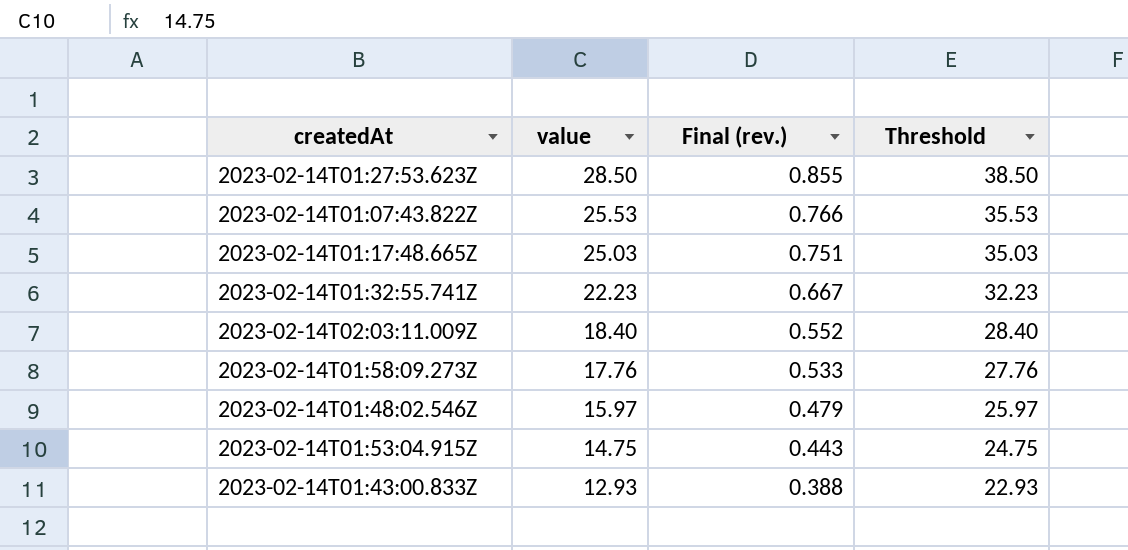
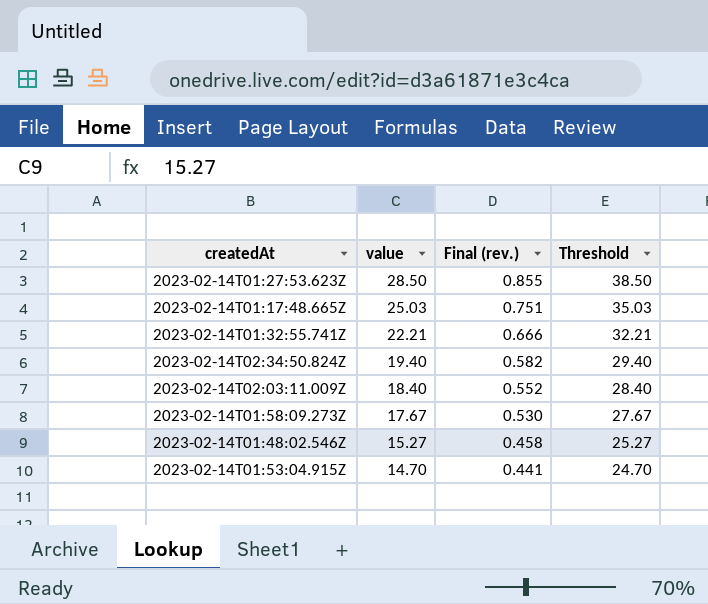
row 2023-02-14T01:07:43.822Z: 25.53 | 0.766 | 35.53 -> none
row 2023-02-14T01:43:00.833Z: 12.93 | 0.388 | 22.93 -> none
2023-02-14T01:32:55.741Z | value: 22.23 -> 22.21
2023-02-14T01:32:55.741Z | Final (rev.): 0.667 -> 0.666
2023-02-14T01:32:55.741Z | Threshold: 32.23 -> 32.21
row 2023-02-14T02:34:50.824Z: none -> 19.40 | 0.582 | 29.40
2023-02-14T01:58:09.273Z | value: 17.76 -> 17.67
2023-02-14T01:58:09.273Z | Final (rev.): 0.533 -> 0.530
2023-02-14T01:58:09.273Z | Threshold: 27.76 -> 27.67
2023-02-14T01:48:02.546Z | value: 15.97 -> 15.27
2023-02-14T01:48:02.546Z | Final (rev.): 0.479 -> 0.458
2023-02-14T01:48:02.546Z | Threshold: 25.97 -> 25.27
2023-02-14T01:53:04.915Z | value: 14.75 -> 14.70
2023-02-14T01:53:04.915Z | Final (rev.): 0.443 -> 0.441
2023-02-14T01:53:04.915Z | Threshold: 24.75 -> 24.70

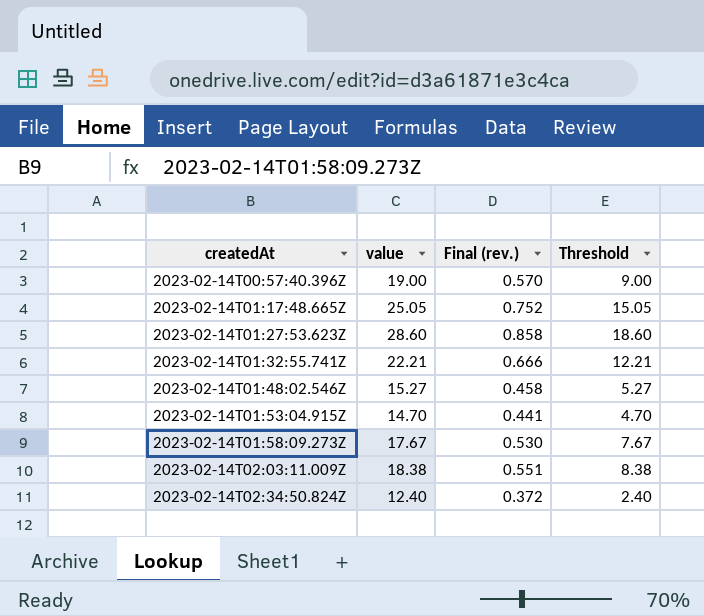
row order: value descending -> createdAt ascending
column Threshold | formula: [value] + 10 -> [value] - 10
row 2023-02-14T00:57:40.396Z: none -> 19.00 | 0.570 | 9.00
2023-02-14T01:17:48.665Z | value: 25.03 -> 25.05
2023-02-14T01:17:48.665Z | Final (rev.): 0.751 -> 0.752
2023-02-14T01:27:53.623Z | value: 28.50 -> 28.60
2023-02-14T01:27:53.623Z | Final (rev.): 0.855 -> 0.858
2023-02-14T02:03:11.009Z | value: 18.40 -> 18.38
2023-02-14T02:03:11.009Z | Final (rev.): 0.552 -> 0.551
2023-02-14T02:34:50.824Z | value: 19.40 -> 12.40
2023-02-14T02:34:50.824Z | Final (rev.): 0.582 -> 0.372

